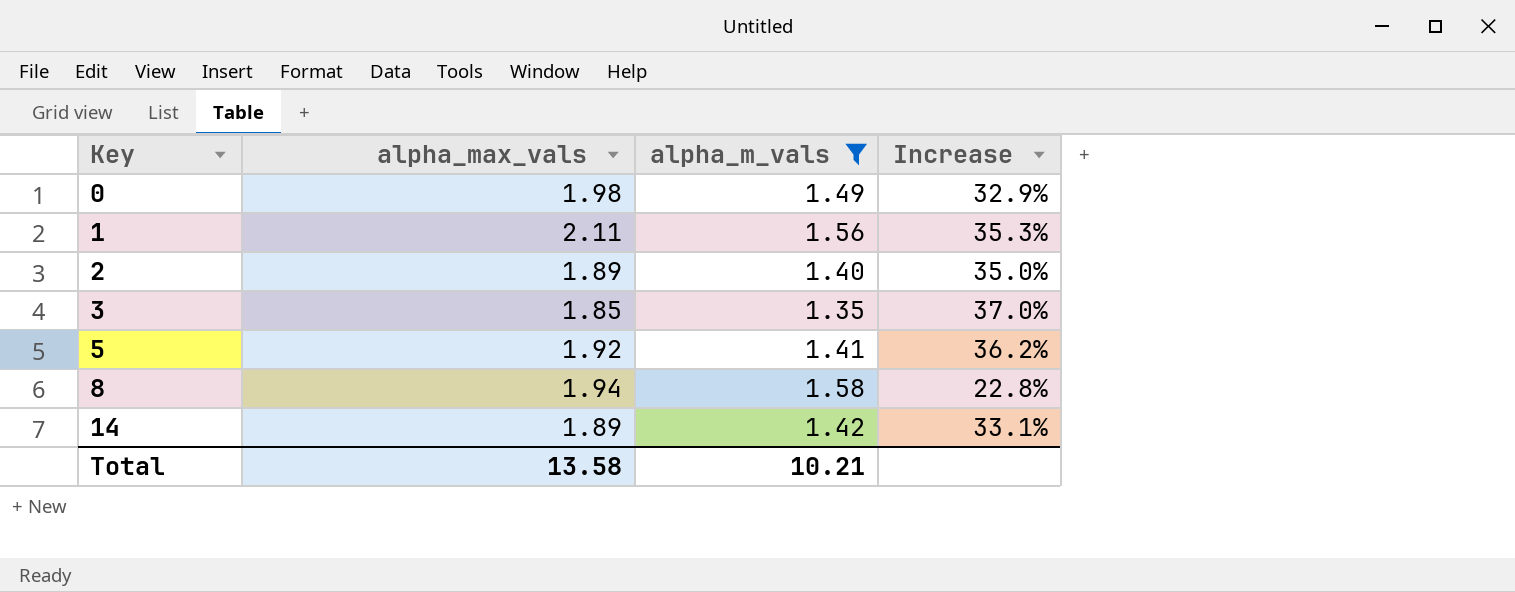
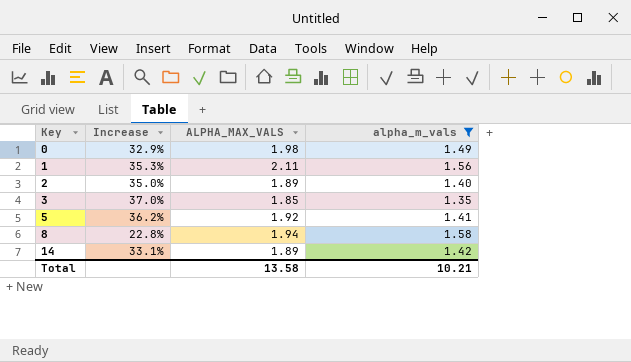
column Increase | position: 4 -> 2
column name: alpha_max_vals -> ALPHA_MAX_VALS

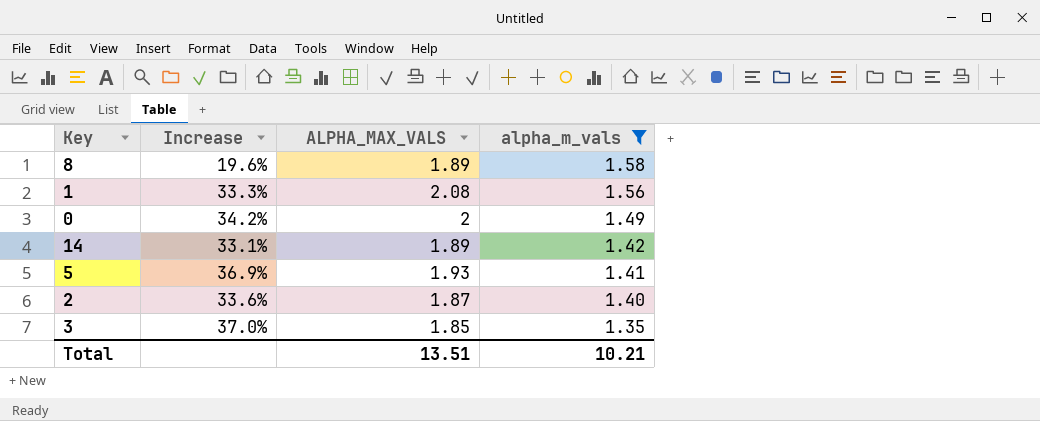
row order: Key ascending -> alpha_m_vals descending
8 | Increase: 22.8% -> 19.6%
8 | ALPHA_MAX_VALS: 1.94 -> 1.89
1 | Increase: 35.3% -> 33.3%
1 | ALPHA_MAX_VALS: 2.11 -> 2.08
0 | Increase: 32.9% -> 34.2%
0 | ALPHA_MAX_VALS: 1.98 -> 2
5 | Increase: 36.2% -> 36.9%
5 | ALPHA_MAX_VALS: 1.92 -> 1.93
2 | Increase: 35.0% -> 33.6%
2 | ALPHA_MAX_VALS: 1.89 -> 1.87
Total | ALPHA_MAX_VALS: 13.58 -> 13.51

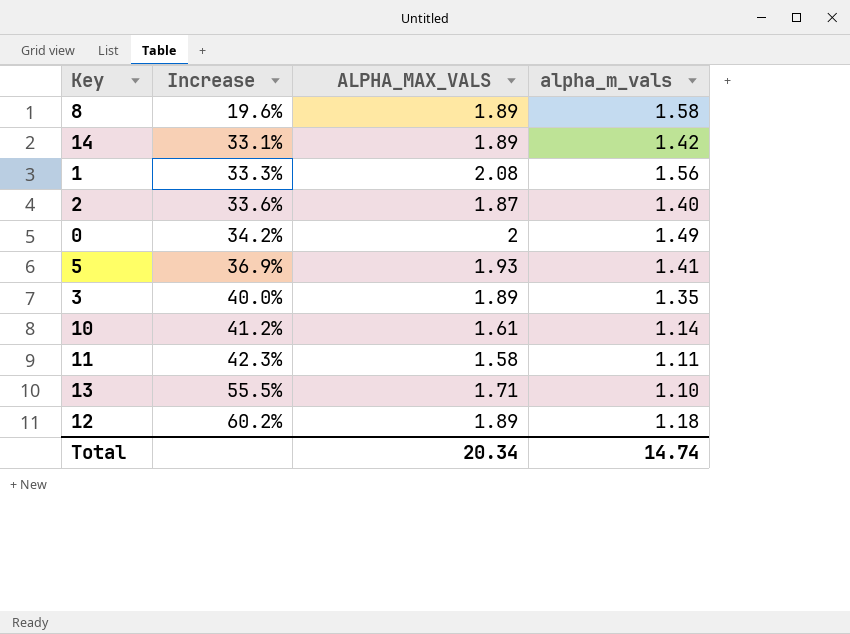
filter: alpha_m_vals >= 1.35 -> none
row order: alpha_m_vals descending -> Increase ascending
3 | Increase: 37.0% -> 40.0%
3 | ALPHA_MAX_VALS: 1.85 -> 1.89
Total | ALPHA_MAX_VALS: 13.51 -> 20.34
Total | alpha_m_vals: 10.21 -> 14.74

